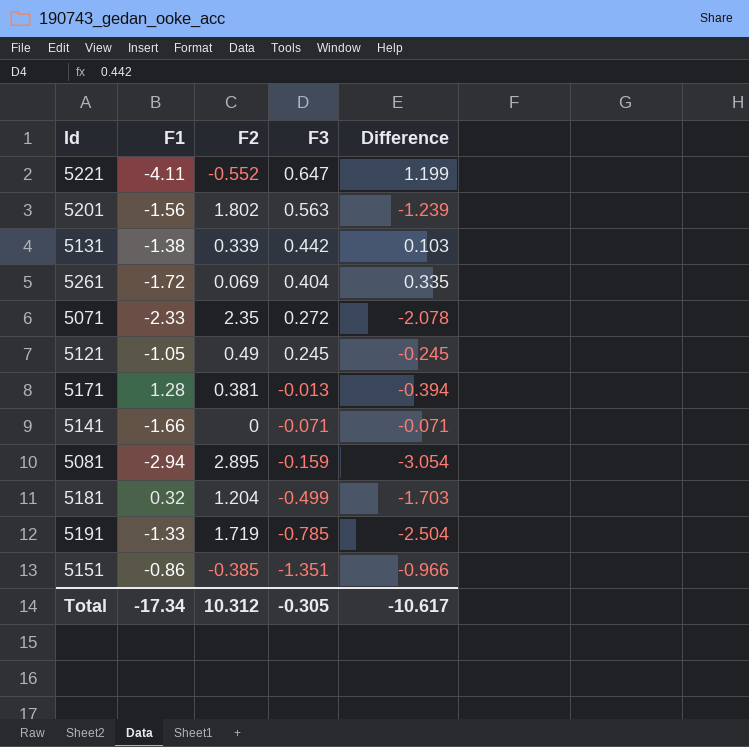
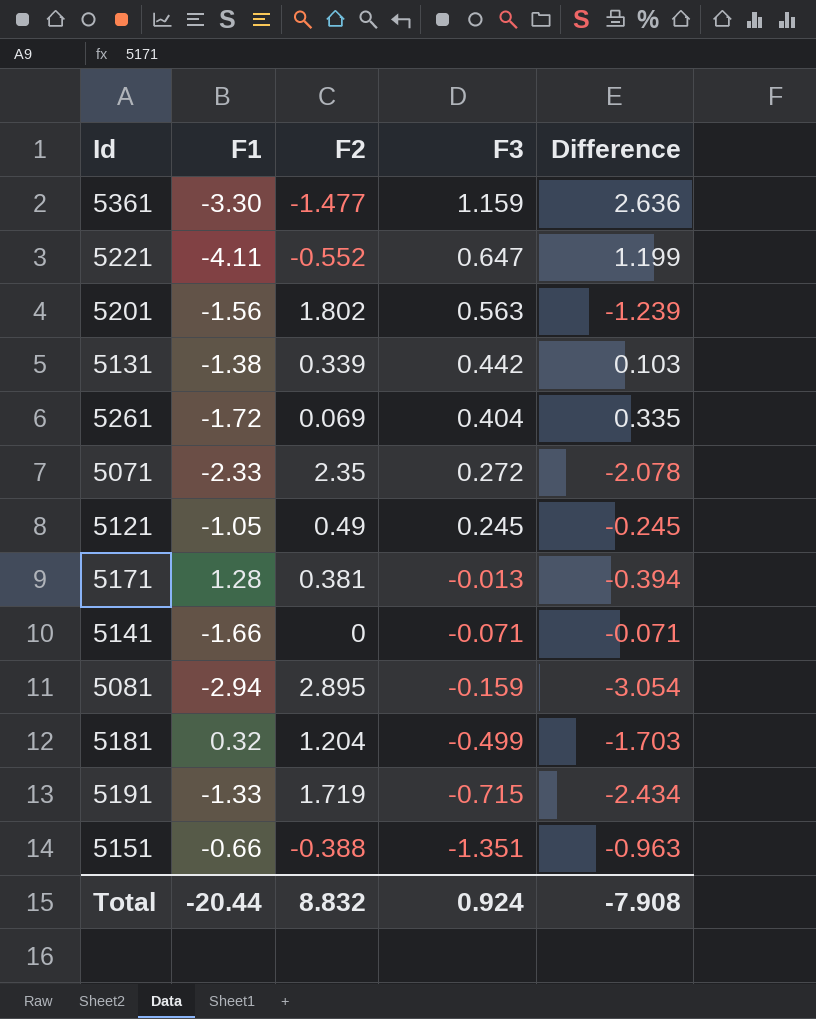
row 5361: none -> -3.30 | -1.477 | 1.159 | 2.636
5191 | F3: -0.785 -> -0.715
5191 | Difference: -2.504 -> -2.434
5151 | F1: -0.86 -> -0.66
5151 | F2: -0.385 -> -0.388
5151 | Difference: -0.966 -> -0.963
Total | F1: -17.34 -> -20.44
Total | F2: 10.312 -> 8.832
Total | F3: -0.305 -> 0.924
Total | Difference: -10.617 -> -7.908

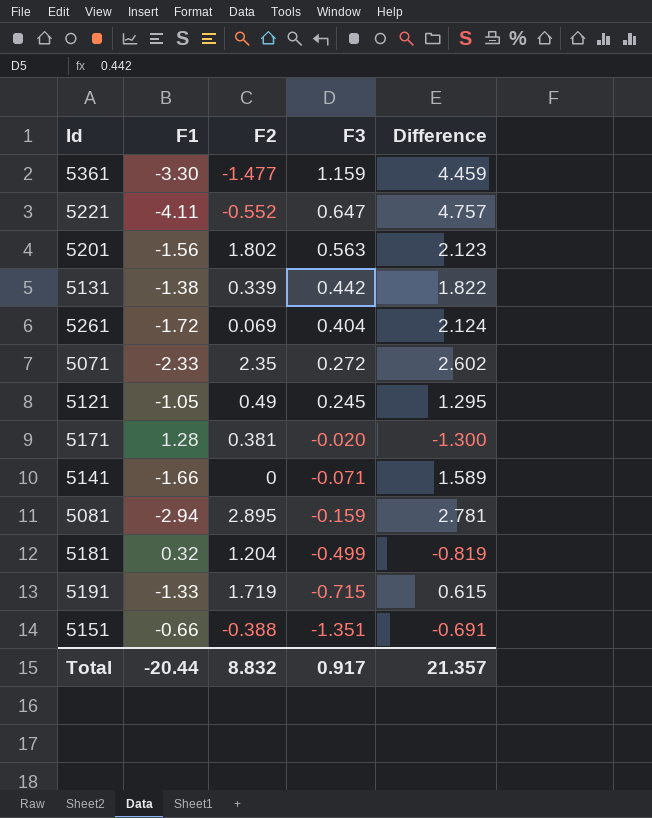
column Difference | formula: [F3] - [F2] -> [F3] - [F1]
5171 | F3: -0.013 -> -0.020
Total | F3: 0.924 -> 0.917
Total | Difference: -7.908 -> 21.357

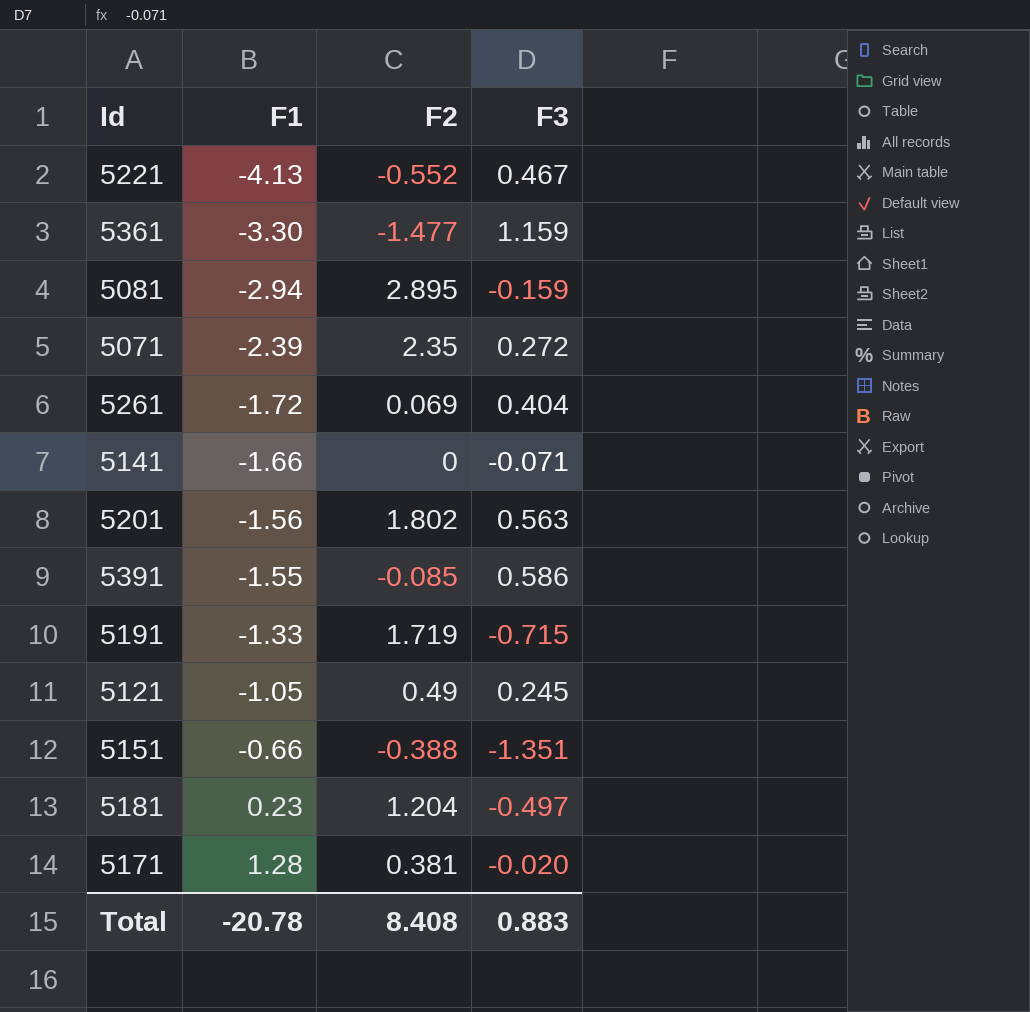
row order: F3 descending -> F1 ascending
column Difference | formula: [F3] - [F1] -> none
row 5131: -1.38 | 0.339 | 0.442 | 1.822 -> none
5221 | F1: -4.11 -> -4.13
5221 | F3: 0.647 -> 0.467
5071 | F1: -2.33 -> -2.39
row 5391: none -> -1.55 | -0.085 | 0.586
5181 | F1: 0.32 -> 0.23
5181 | F3: -0.499 -> -0.497
Total | F1: -20.44 -> -20.78
Total | F2: 8.832 -> 8.408
Total | F3: 0.917 -> 0.883

